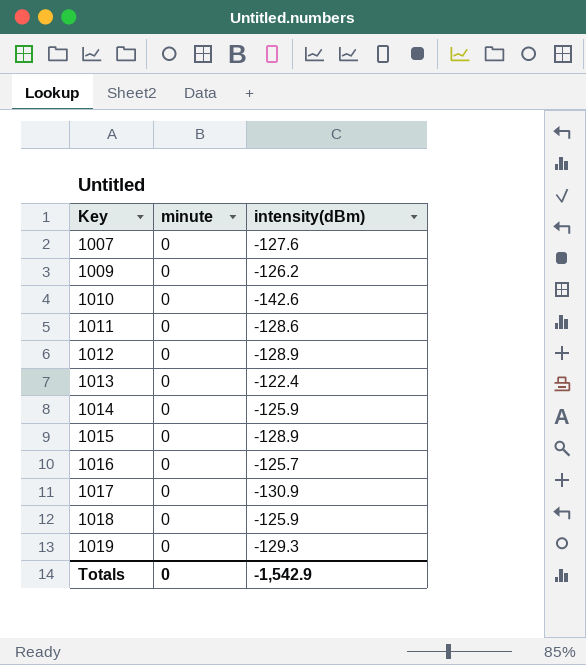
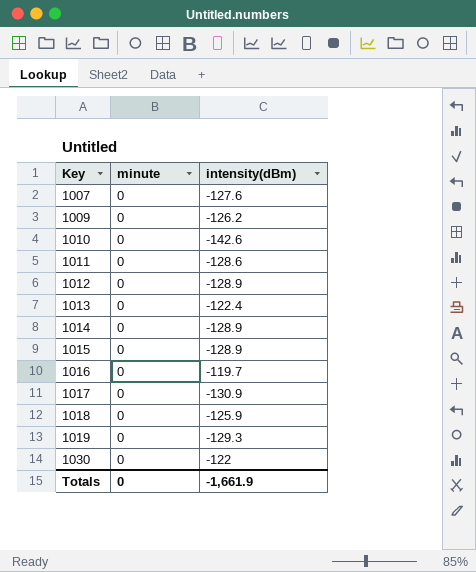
1014 | intensity(dBm): -125.9 -> -128.9
1016 | intensity(dBm): -125.7 -> -119.7
row 1030: none -> 0 | -122
Totals | intensity(dBm): -1,542.9 -> -1,661.9

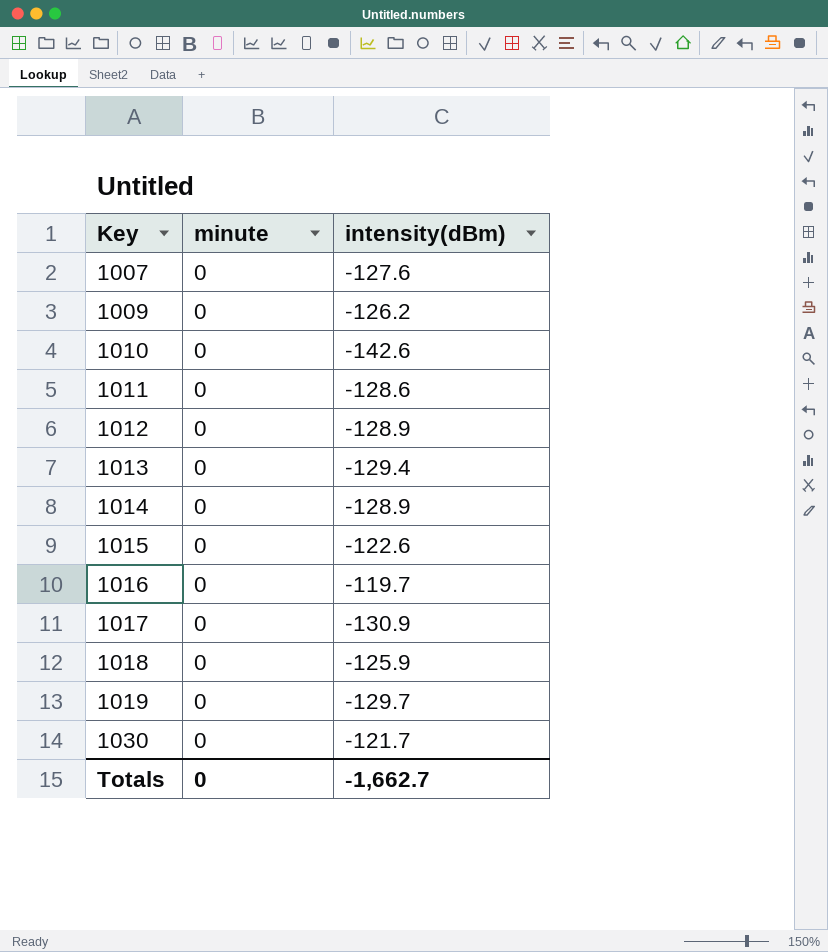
1013 | intensity(dBm): -122.4 -> -129.4
1015 | intensity(dBm): -128.9 -> -122.6
1019 | intensity(dBm): -129.3 -> -129.7
1030 | intensity(dBm): -122 -> -121.7
Totals | intensity(dBm): -1,661.9 -> -1,662.7

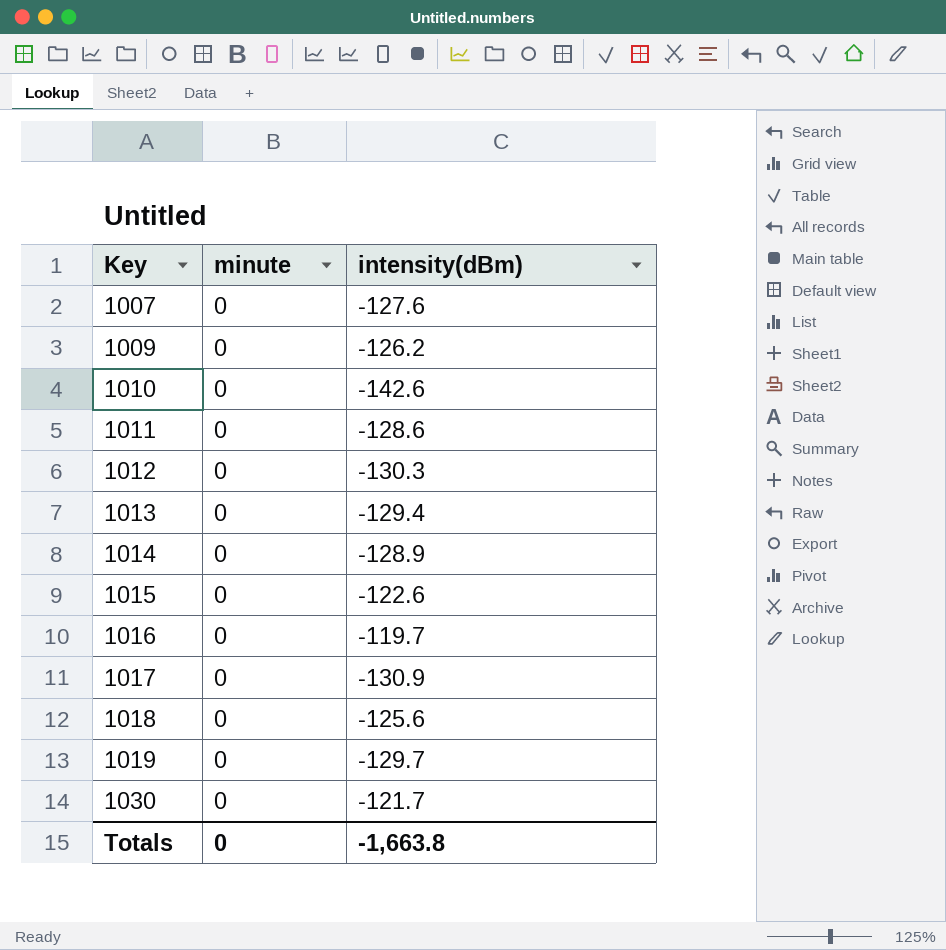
1012 | intensity(dBm): -128.9 -> -130.3
1018 | intensity(dBm): -125.9 -> -125.6
Totals | intensity(dBm): -1,662.7 -> -1,663.8

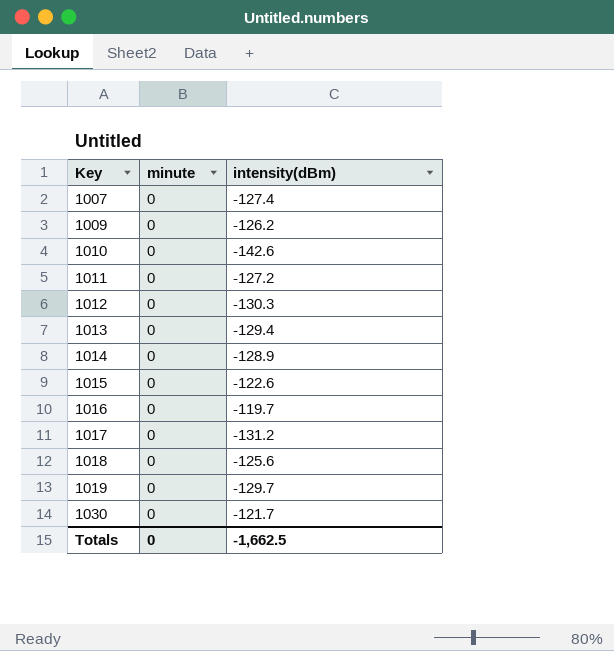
1007 | intensity(dBm): -127.6 -> -127.4
1011 | intensity(dBm): -128.6 -> -127.2
1017 | intensity(dBm): -130.9 -> -131.2
Totals | intensity(dBm): -1,663.8 -> -1,662.5

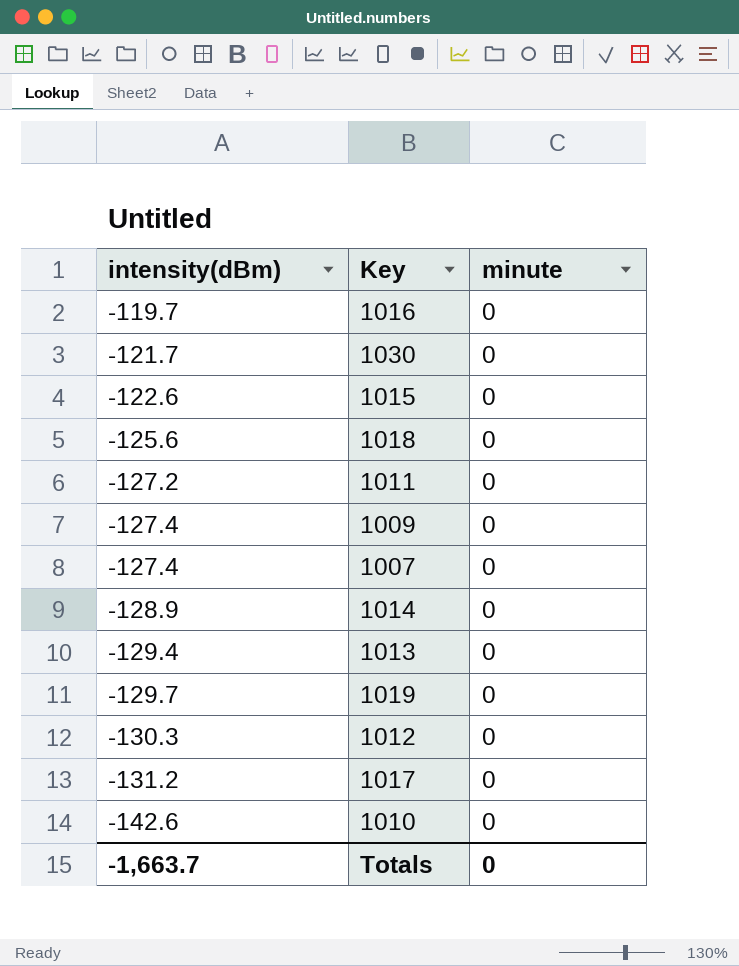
row order: Key ascending -> intensity(dBm) descending
column intensity(dBm) | position: 3 -> 1
1009 | intensity(dBm): -126.2 -> -127.4
Totals | intensity(dBm): -1,662.5 -> -1,663.7

